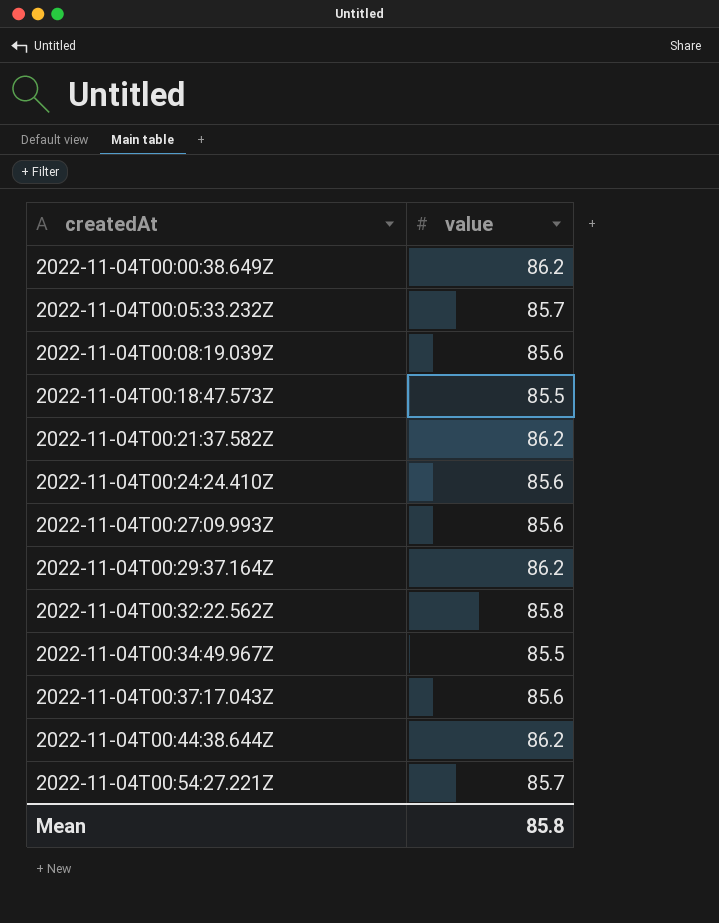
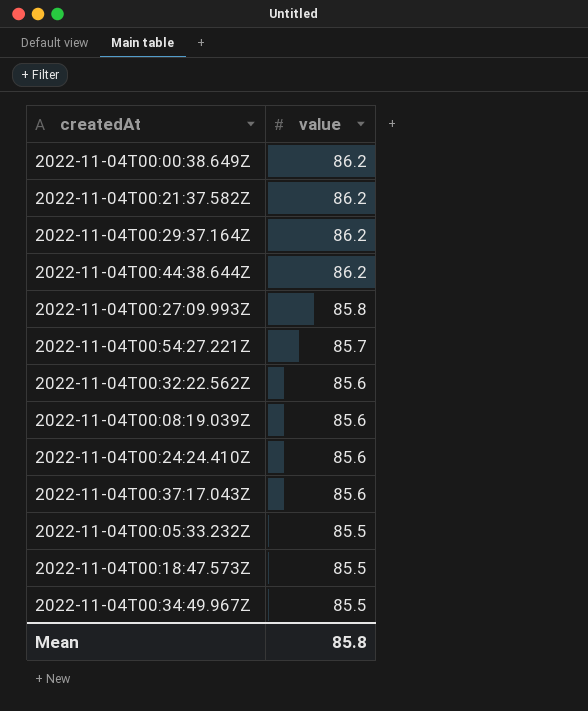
row order: createdAt ascending -> value descending
2022-11-04T00:27:09.993Z | value: 85.6 -> 85.8
2022-11-04T00:32:22.562Z | value: 85.8 -> 85.6
2022-11-04T00:05:33.232Z | value: 85.7 -> 85.5

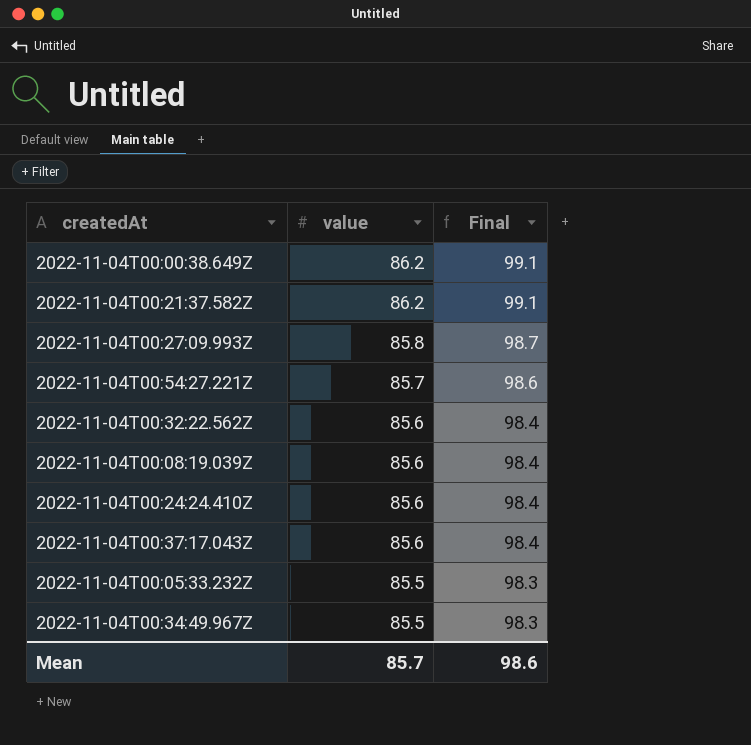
column Final | formula: none -> [value] * 1.15
row 2022-11-04T00:29:37.164Z: 86.2 -> none
row 2022-11-04T00:44:38.644Z: 86.2 -> none
row 2022-11-04T00:18:47.573Z: 85.5 -> none
Mean | value: 85.8 -> 85.7

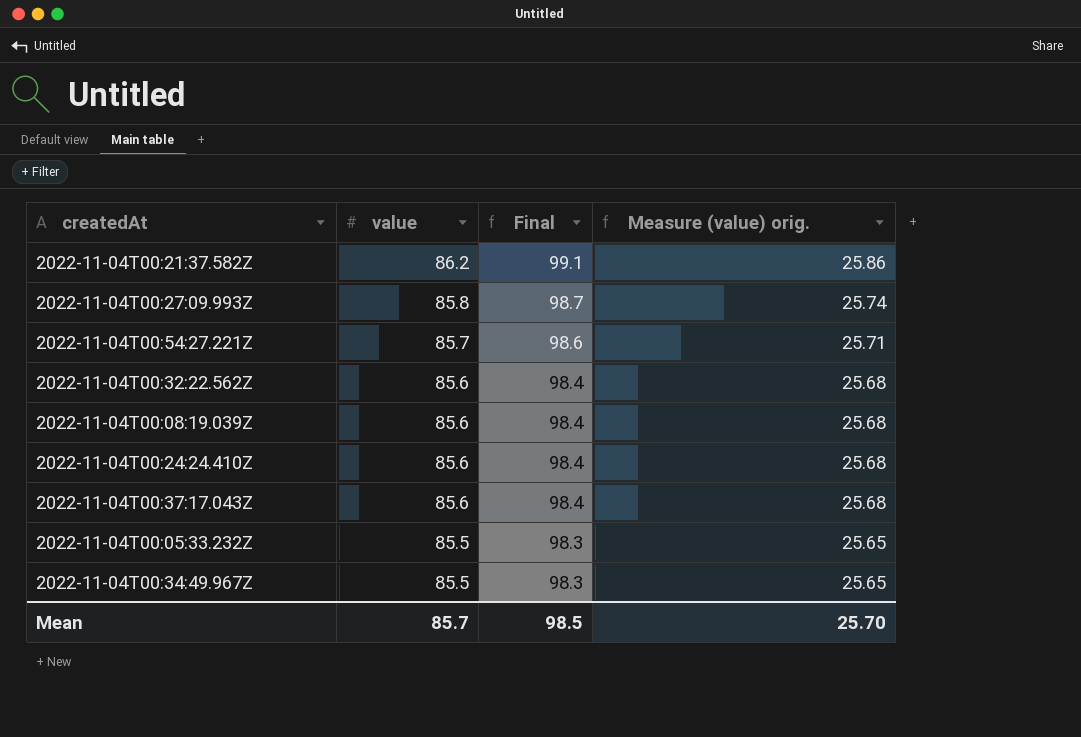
column Measure (value) orig. | formula: none -> [value] * 0.3
row 2022-11-04T00:00:38.649Z: 86.2 | 99.1 -> none
Mean | Final: 98.6 -> 98.5

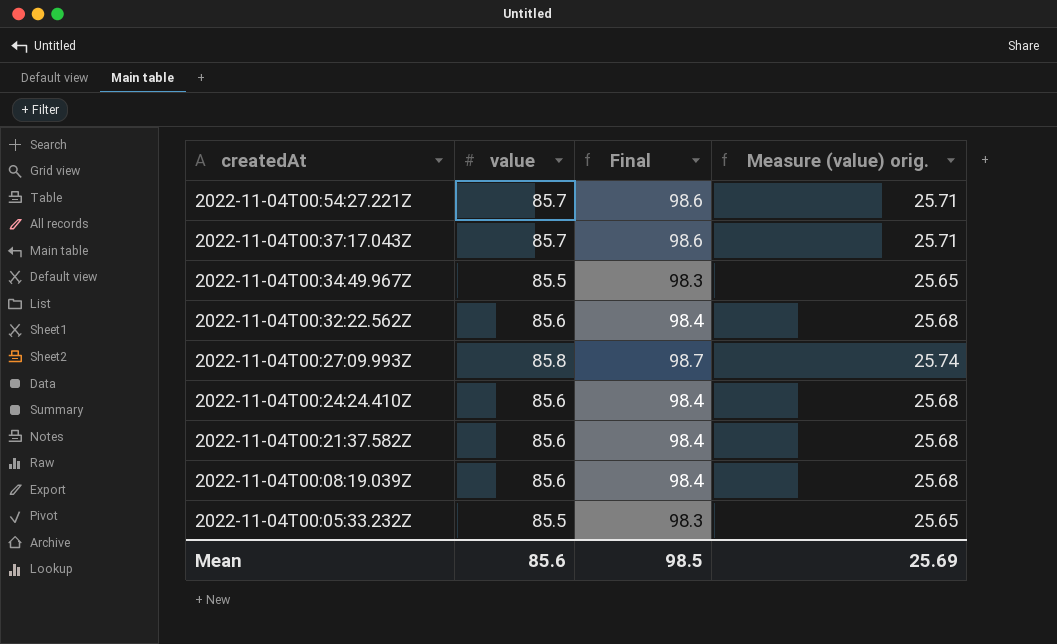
row order: value descending -> createdAt descending
2022-11-04T00:37:17.043Z | value: 85.6 -> 85.7
2022-11-04T00:37:17.043Z | Final: 98.4 -> 98.6
2022-11-04T00:37:17.043Z | Measure (value) orig.: 25.68 -> 25.71
2022-11-04T00:21:37.582Z | value: 86.2 -> 85.6
2022-11-04T00:21:37.582Z | Final: 99.1 -> 98.4
2022-11-04T00:21:37.582Z | Measure (value) orig.: 25.86 -> 25.68
Mean | value: 85.7 -> 85.6
Mean | Measure (value) orig.: 25.70 -> 25.69

